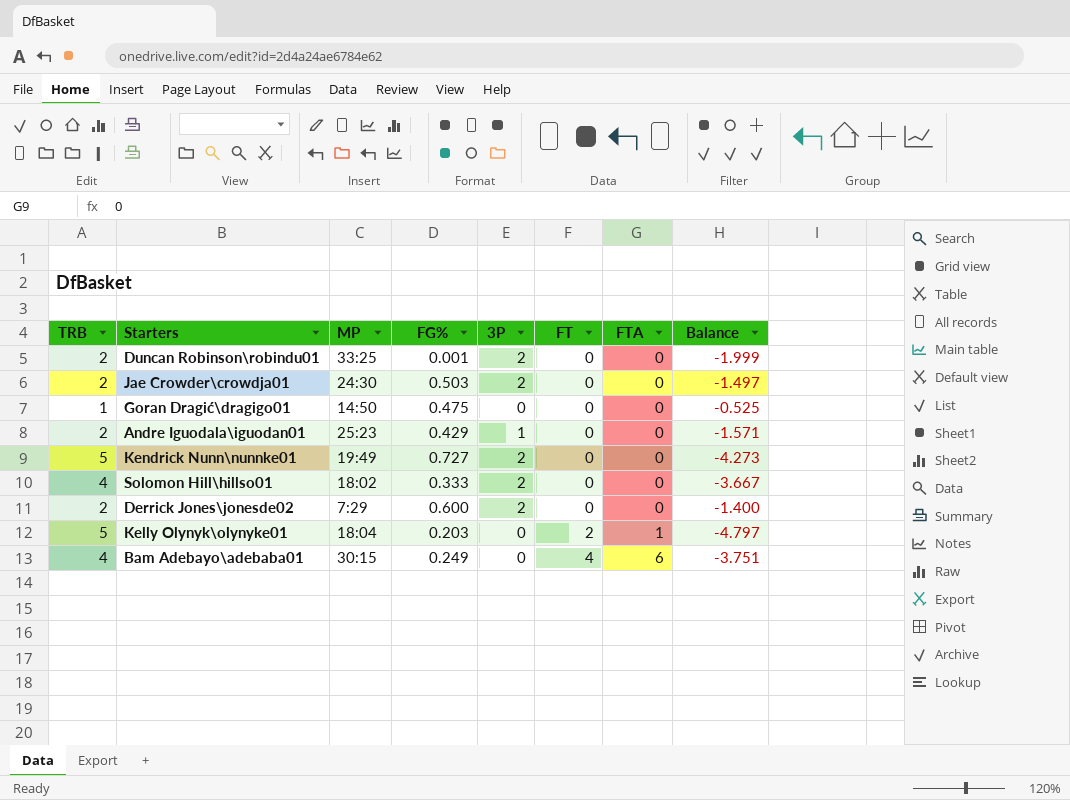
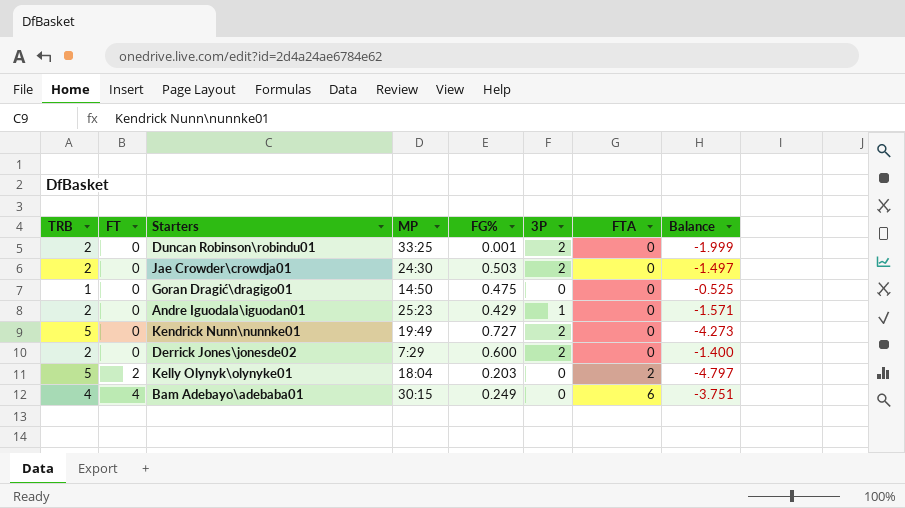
column FT | position: 6 -> 2
row Solomon Hill\hillso01: 4 | 18:02 | 0.333 | 2 | 0 | 0 | -3.667 -> none
Kelly Olynyk\olynyke01 | FTA: 1 -> 2

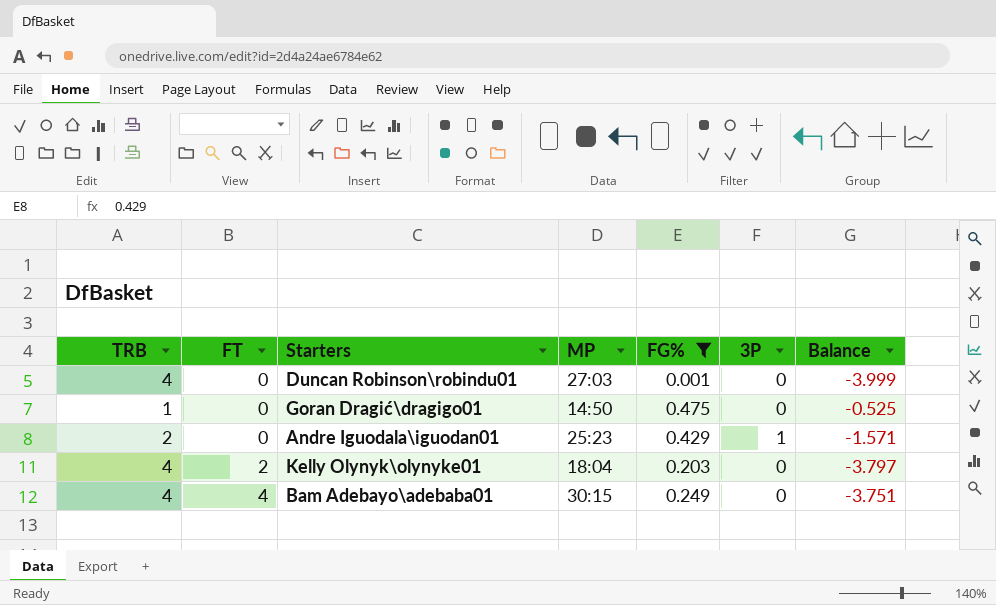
filter: none -> FG% <= 0.475
column FTA | position: 7 -> none
Duncan Robinson\robindu01 | TRB: 2 -> 4
Duncan Robinson\robindu01 | MP: 33:25 -> 27:03
Duncan Robinson\robindu01 | 3P: 2 -> 0
Duncan Robinson\robindu01 | Balance: -1.999 -> -3.999
Kelly Olynyk\olynyke01 | TRB: 5 -> 4
Kelly Olynyk\olynyke01 | Balance: -4.797 -> -3.797

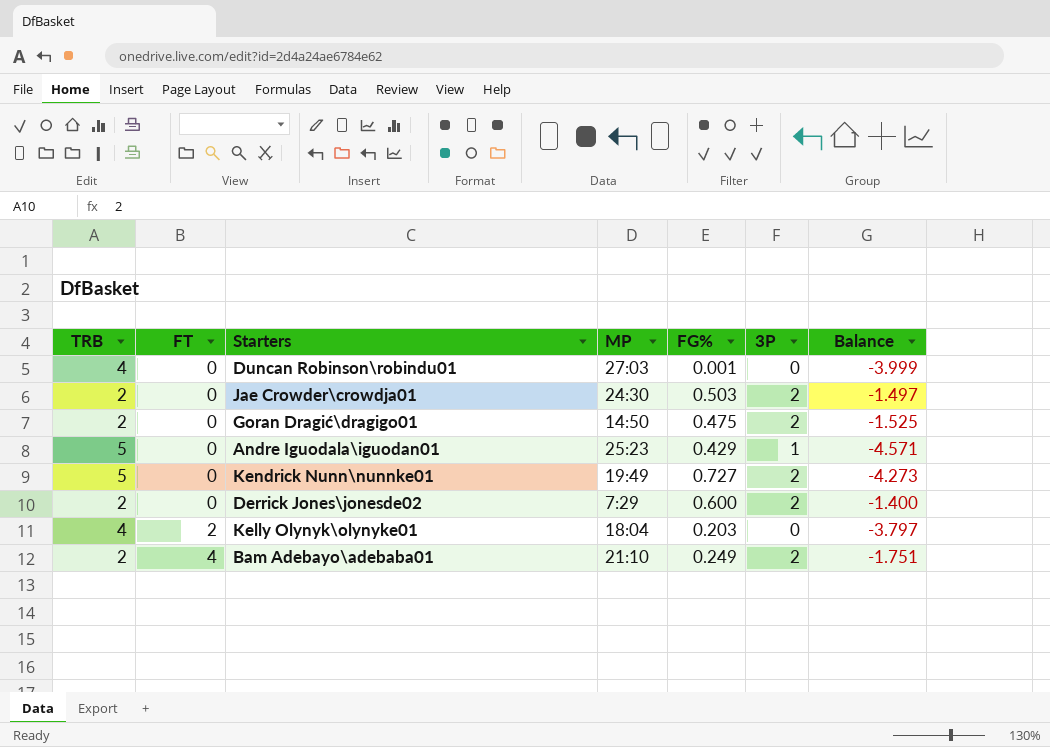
filter: FG% <= 0.475 -> none
Goran Dragić\dragigo01 | TRB: 1 -> 2
Goran Dragić\dragigo01 | 3P: 0 -> 2
Goran Dragić\dragigo01 | Balance: -0.525 -> -1.525
Andre Iguodala\iguodan01 | TRB: 2 -> 5
Andre Iguodala\iguodan01 | Balance: -1.571 -> -4.571
Bam Adebayo\adebaba01 | TRB: 4 -> 2
Bam Adebayo\adebaba01 | MP: 30:15 -> 21:10
Bam Adebayo\adebaba01 | 3P: 0 -> 2
Bam Adebayo\adebaba01 | Balance: -3.751 -> -1.751

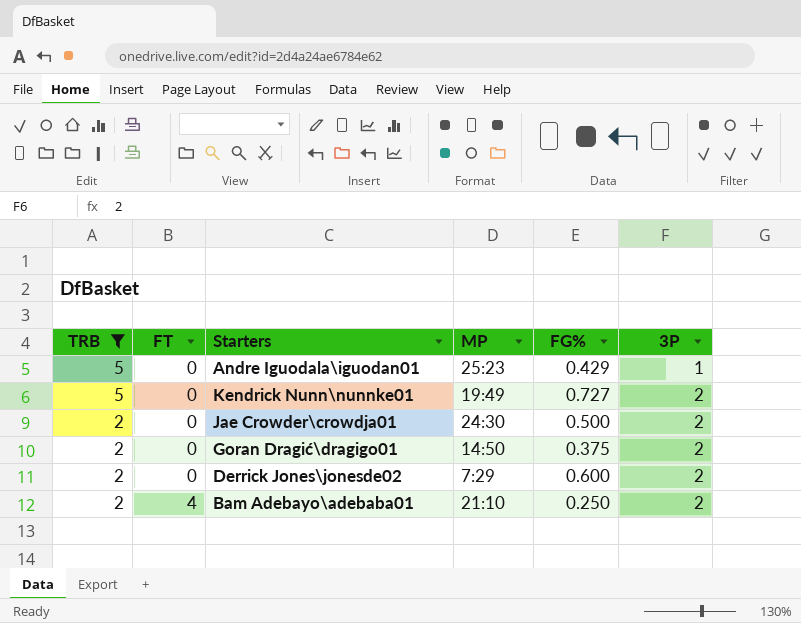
filter: none -> TRB != 4
row order: FT ascending -> TRB descending
column Balance | formula: [FG%] - [TRB] -> none
Jae Crowder\crowdja01 | FG%: 0.503 -> 0.500
Goran Dragić\dragigo01 | FG%: 0.475 -> 0.375
Bam Adebayo\adebaba01 | FG%: 0.249 -> 0.250

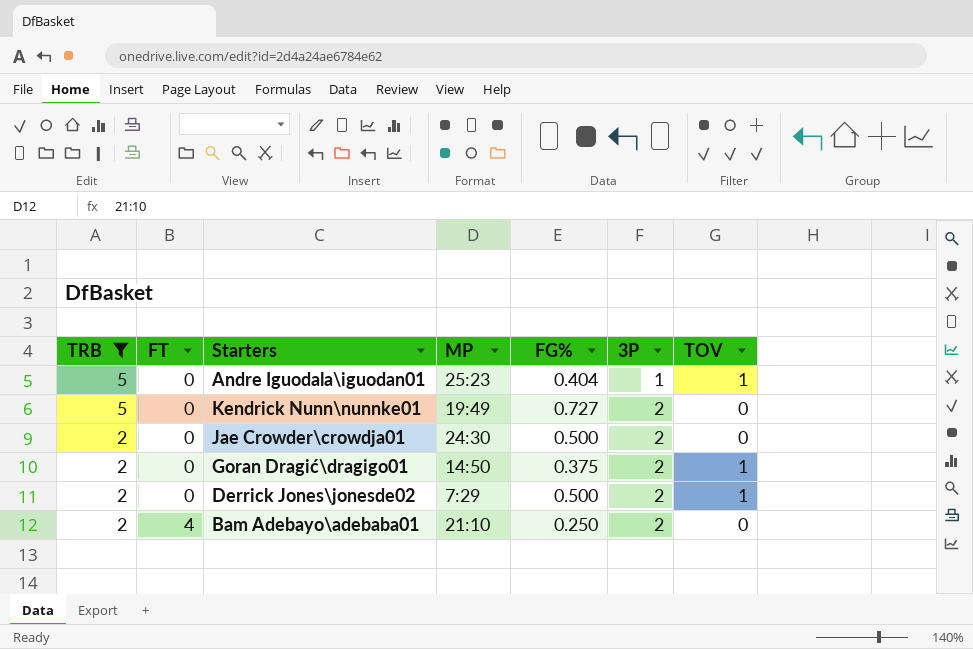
column TOV | position: none -> 7
Andre Iguodala\iguodan01 | FG%: 0.429 -> 0.404
Derrick Jones\jonesde02 | FG%: 0.600 -> 0.500

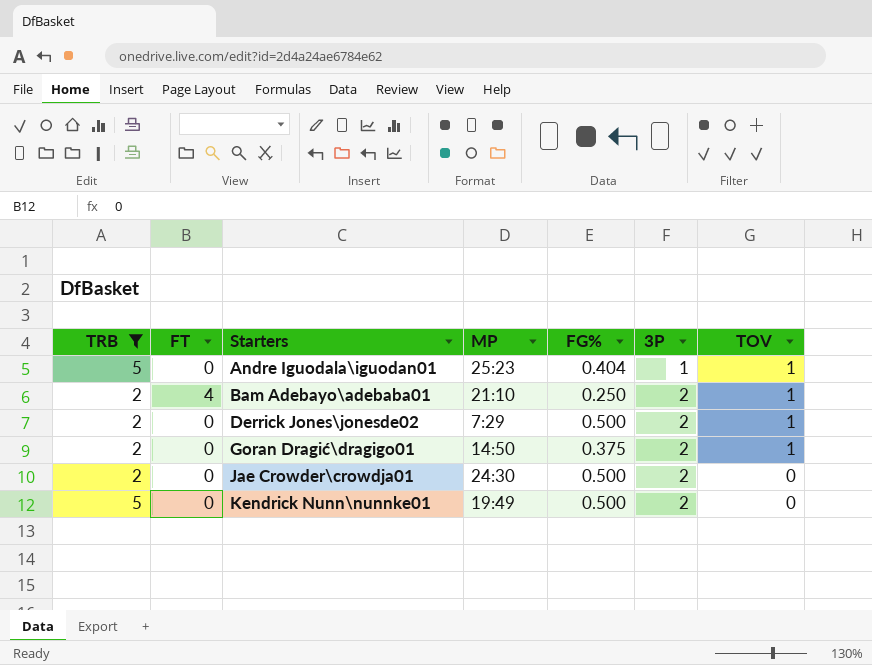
row order: TRB descending -> Starters ascending
Bam Adebayo\adebaba01 | TOV: 0 -> 1
Kendrick Nunn\nunnke01 | FG%: 0.727 -> 0.500

